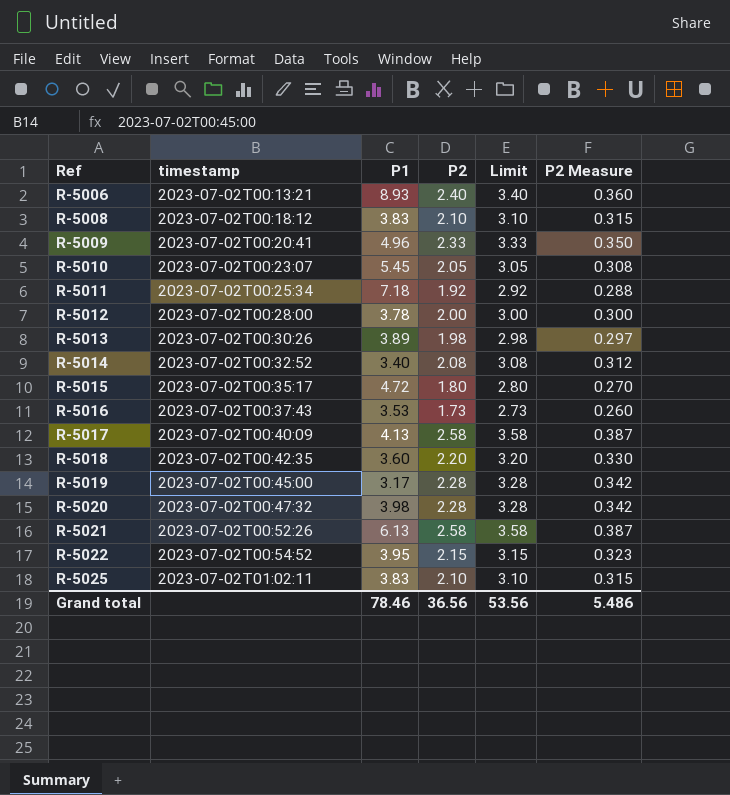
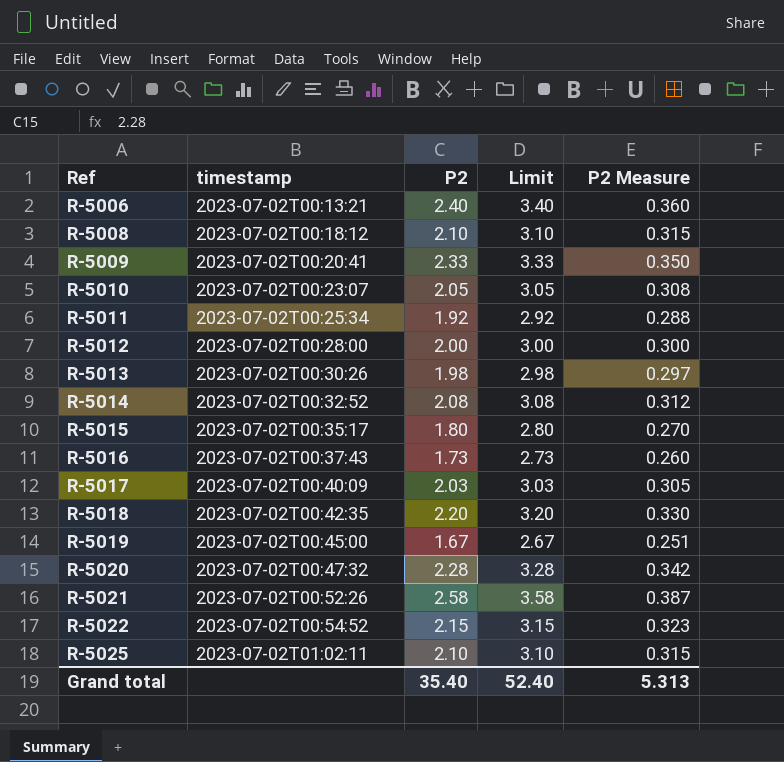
column P1 | position: 3 -> none
R-5017 | P2: 2.58 -> 2.03
R-5017 | Limit: 3.58 -> 3.03
R-5017 | P2 Measure: 0.387 -> 0.305
R-5019 | P2: 2.28 -> 1.67
R-5019 | Limit: 3.28 -> 2.67
R-5019 | P2 Measure: 0.342 -> 0.251
Grand total | P2: 36.56 -> 35.40
Grand total | Limit: 53.56 -> 52.40
Grand total | P2 Measure: 5.486 -> 5.313

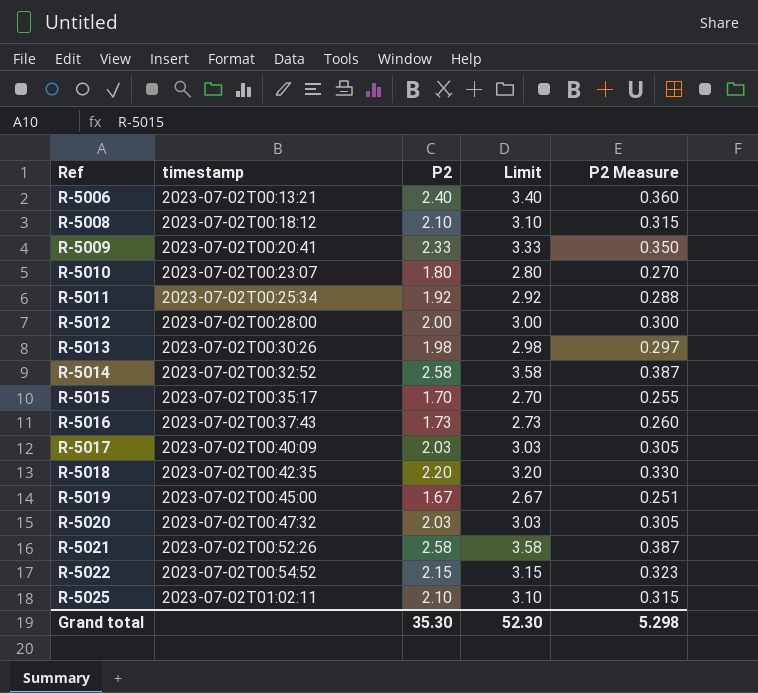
R-5010 | P2: 2.05 -> 1.80
R-5010 | Limit: 3.05 -> 2.80
R-5010 | P2 Measure: 0.308 -> 0.270
R-5014 | P2: 2.08 -> 2.58
R-5014 | Limit: 3.08 -> 3.58
R-5014 | P2 Measure: 0.312 -> 0.387
R-5015 | P2: 1.80 -> 1.70
R-5015 | Limit: 2.80 -> 2.70
R-5015 | P2 Measure: 0.270 -> 0.255
R-5020 | P2: 2.28 -> 2.03
R-5020 | Limit: 3.28 -> 3.03
R-5020 | P2 Measure: 0.342 -> 0.305
Grand total | P2: 35.40 -> 35.30
Grand total | Limit: 52.40 -> 52.30
Grand total | P2 Measure: 5.313 -> 5.298

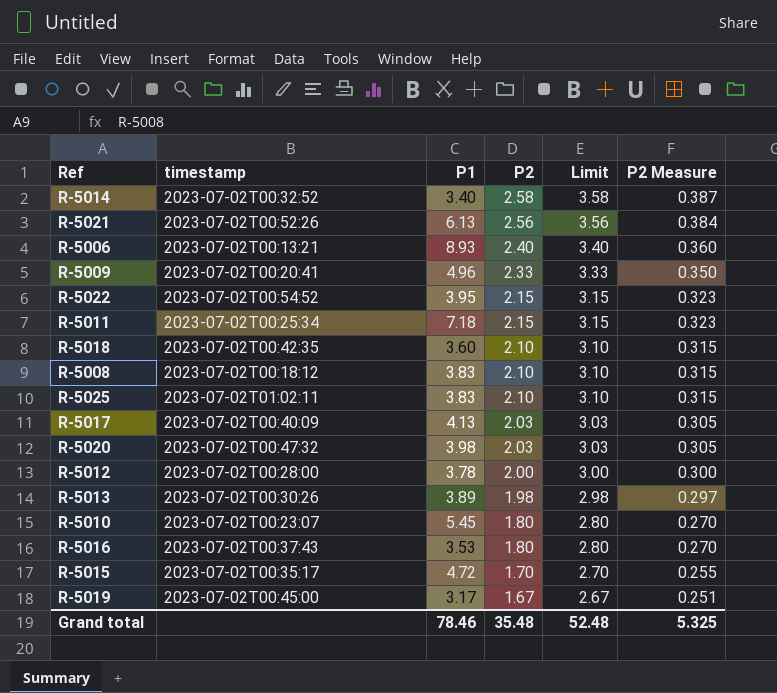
row order: Ref ascending -> P2 descending
column P1 | position: none -> 3
R-5021 | P2: 2.58 -> 2.56
R-5021 | Limit: 3.58 -> 3.56
R-5021 | P2 Measure: 0.387 -> 0.384
R-5011 | P2: 1.92 -> 2.15
R-5011 | Limit: 2.92 -> 3.15
R-5011 | P2 Measure: 0.288 -> 0.323
R-5018 | P2: 2.20 -> 2.10
R-5018 | Limit: 3.20 -> 3.10
R-5018 | P2 Measure: 0.330 -> 0.315
R-5016 | P2: 1.73 -> 1.80
R-5016 | Limit: 2.73 -> 2.80
R-5016 | P2 Measure: 0.260 -> 0.270
Grand total | P2: 35.30 -> 35.48
Grand total | Limit: 52.30 -> 52.48
Grand total | P2 Measure: 5.298 -> 5.325

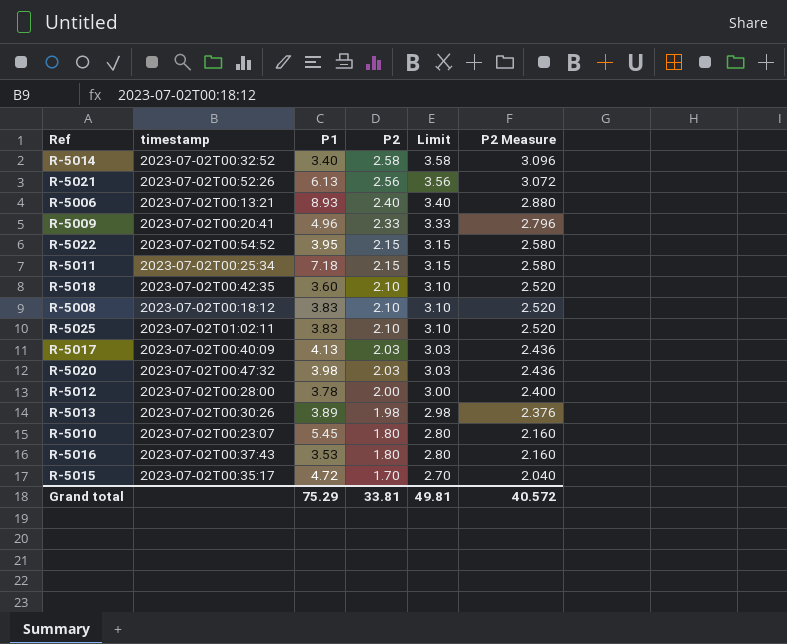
column P2 Measure | formula: [P2] * 0.15 -> [P2] * 1.2
row R-5019: 2023-07-02T00:45:00 | 3.17 | 1.67 | 2.67 | 0.251 -> none
Grand total | P1: 78.46 -> 75.29
Grand total | P2: 35.48 -> 33.81
Grand total | Limit: 52.48 -> 49.81
Grand total | P2 Measure: 5.325 -> 40.572

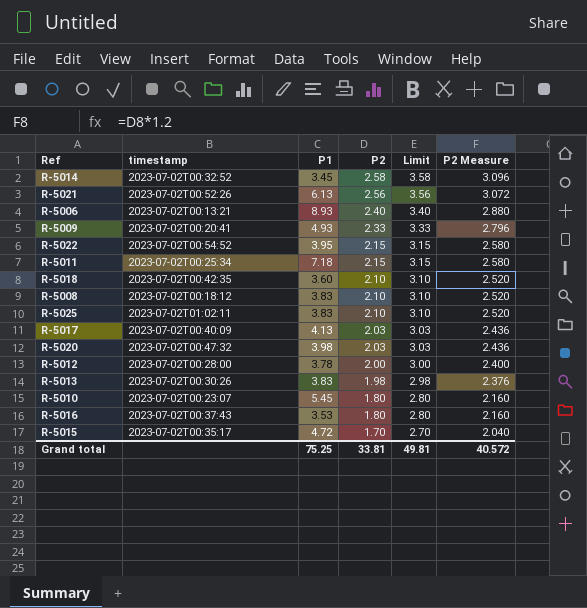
R-5014 | P1: 3.40 -> 3.45
R-5009 | P1: 4.96 -> 4.93
R-5013 | P1: 3.89 -> 3.83
Grand total | P1: 75.29 -> 75.25

